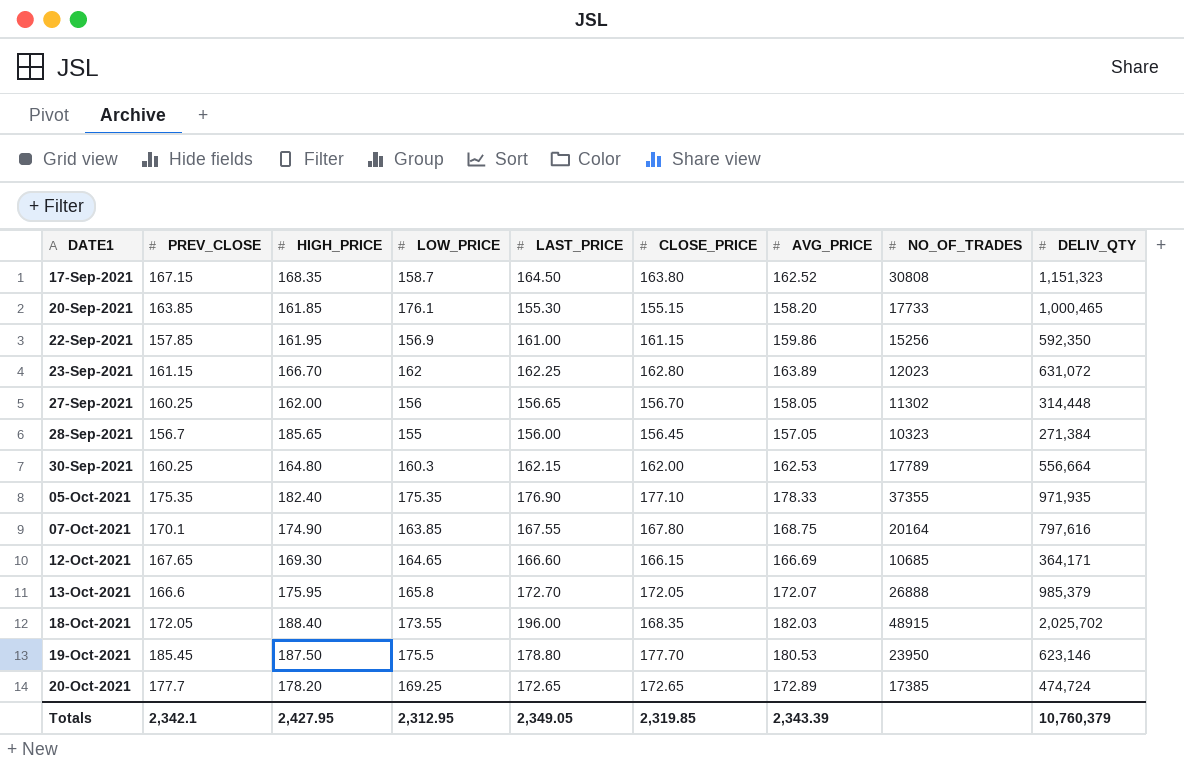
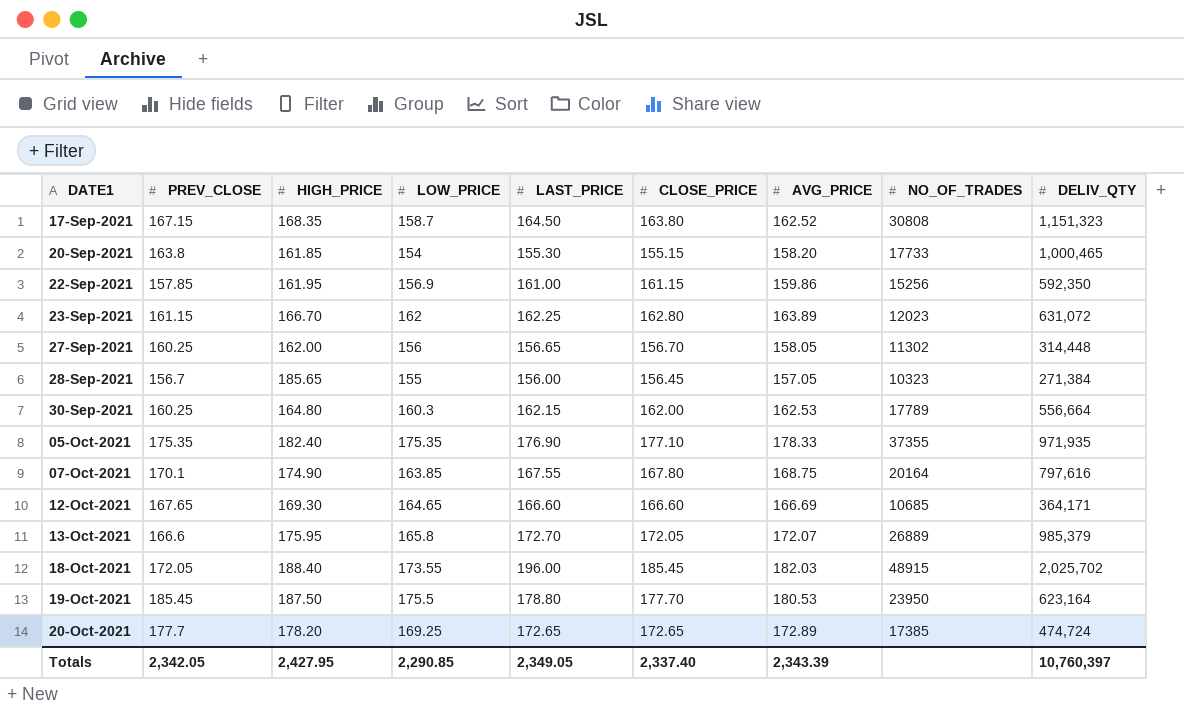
20-Sep-2021 | PREV_CLOSE: 163.85 -> 163.8
20-Sep-2021 | LOW_PRICE: 176.1 -> 154
12-Oct-2021 | CLOSE_PRICE: 166.15 -> 166.60
13-Oct-2021 | NO_OF_TRADES: 26888 -> 26889
18-Oct-2021 | CLOSE_PRICE: 168.35 -> 185.45
19-Oct-2021 | DELIV_QTY: 623,146 -> 623,164
Totals | PREV_CLOSE: 2,342.1 -> 2,342.05
Totals | LOW_PRICE: 2,312.95 -> 2,290.85
Totals | CLOSE_PRICE: 2,319.85 -> 2,337.40
Totals | DELIV_QTY: 10,760,379 -> 10,760,397

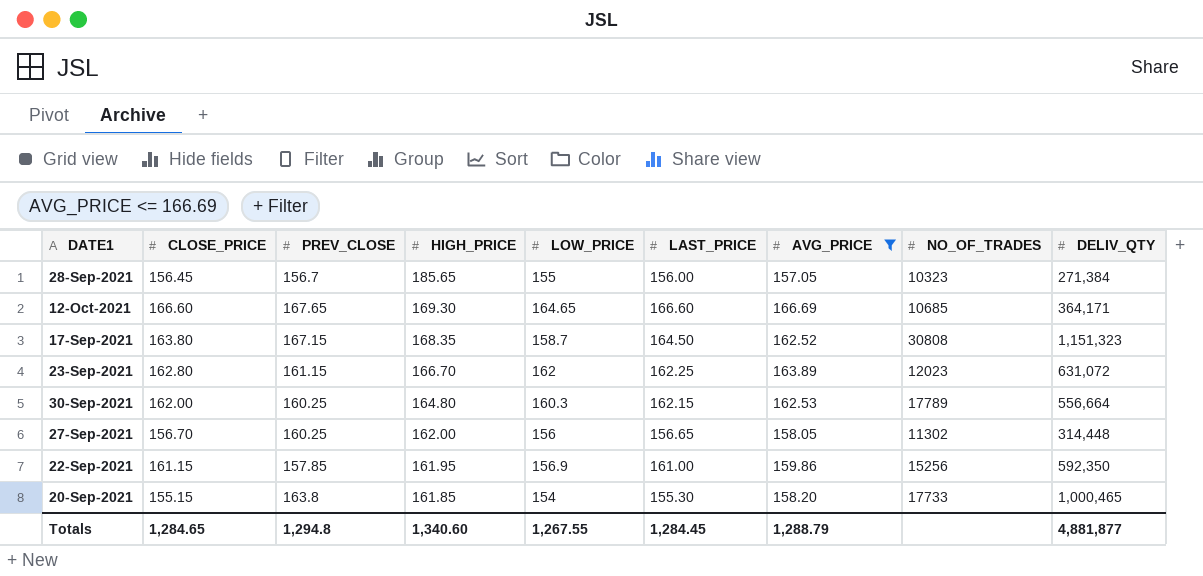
filter: none -> AVG_PRICE <= 166.69
row order: DATE1 ascending -> HIGH_PRICE descending
column CLOSE_PRICE | position: 6 -> 2
Totals | CLOSE_PRICE: 2,337.40 -> 1,284.65
Totals | PREV_CLOSE: 2,342.05 -> 1,294.8
Totals | HIGH_PRICE: 2,427.95 -> 1,340.60
Totals | LOW_PRICE: 2,290.85 -> 1,267.55
Totals | LAST_PRICE: 2,349.05 -> 1,284.45
Totals | AVG_PRICE: 2,343.39 -> 1,288.79
Totals | DELIV_QTY: 10,760,397 -> 4,881,877

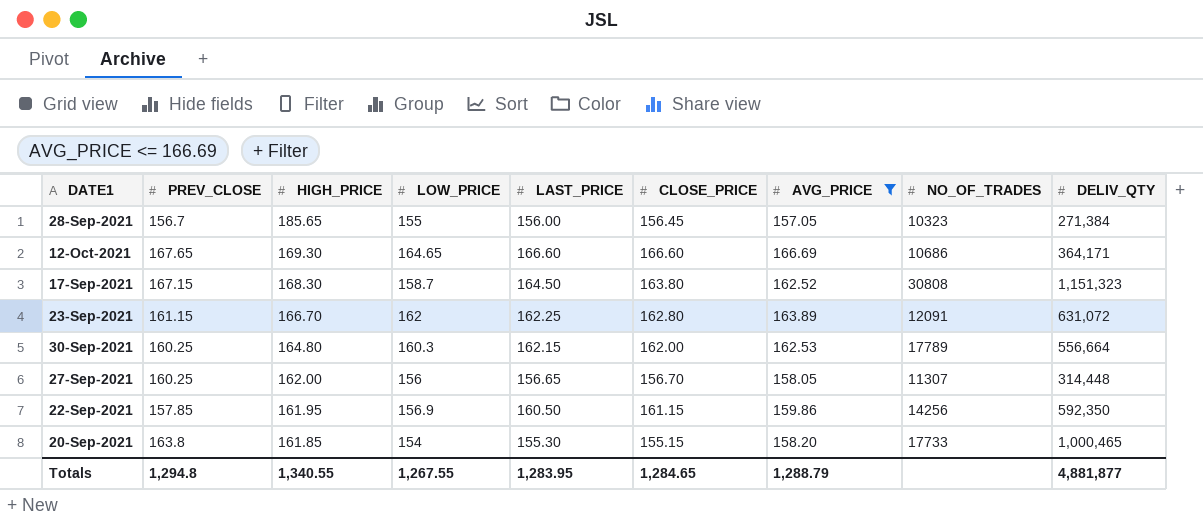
column CLOSE_PRICE | position: 2 -> 6
12-Oct-2021 | NO_OF_TRADES: 10685 -> 10686
17-Sep-2021 | HIGH_PRICE: 168.35 -> 168.30
23-Sep-2021 | NO_OF_TRADES: 12023 -> 12091
27-Sep-2021 | NO_OF_TRADES: 11302 -> 11307
22-Sep-2021 | LAST_PRICE: 161.00 -> 160.50
22-Sep-2021 | NO_OF_TRADES: 15256 -> 14256
Totals | HIGH_PRICE: 1,340.60 -> 1,340.55
Totals | LAST_PRICE: 1,284.45 -> 1,283.95

